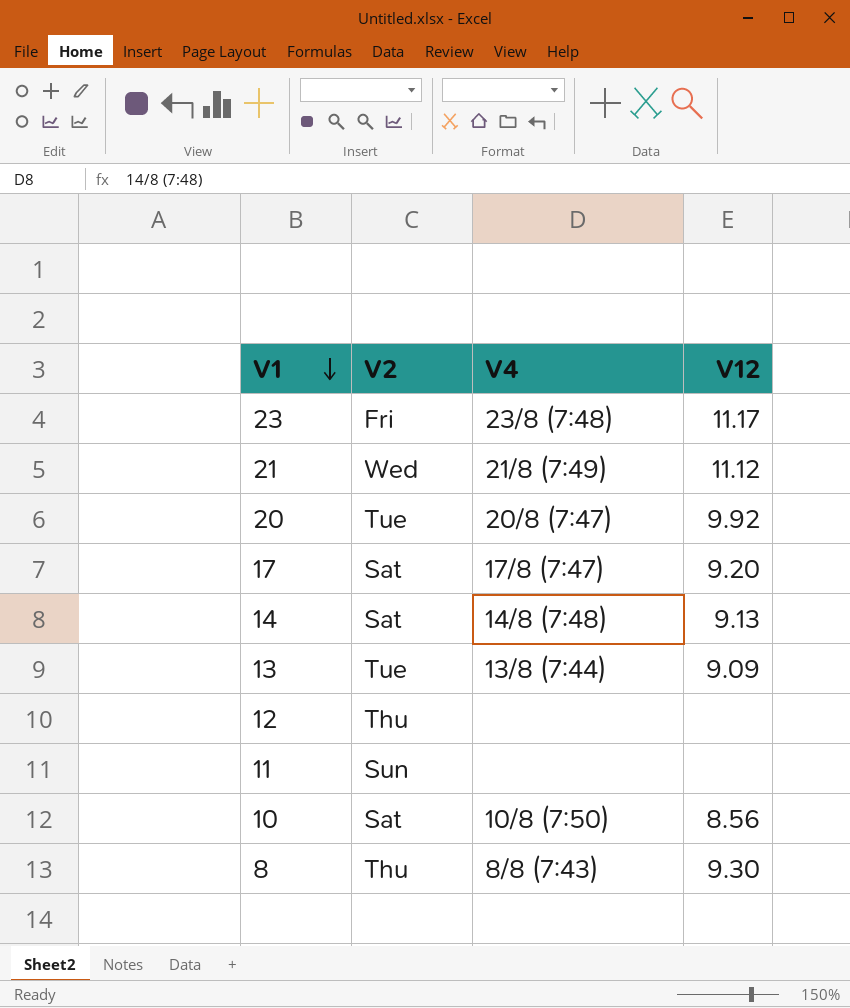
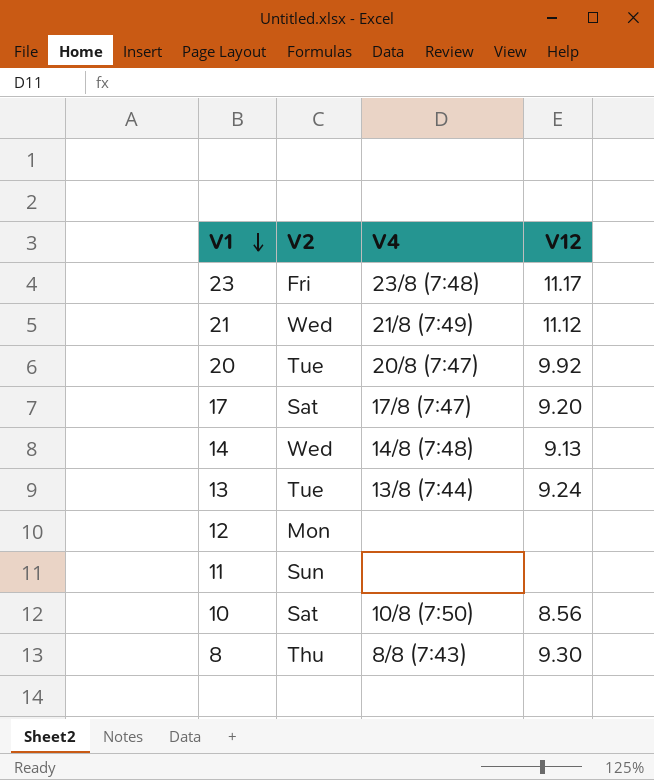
14 | V2: Sat -> Wed
13 | V12: 9.09 -> 9.24
12 | V2: Thu -> Mon

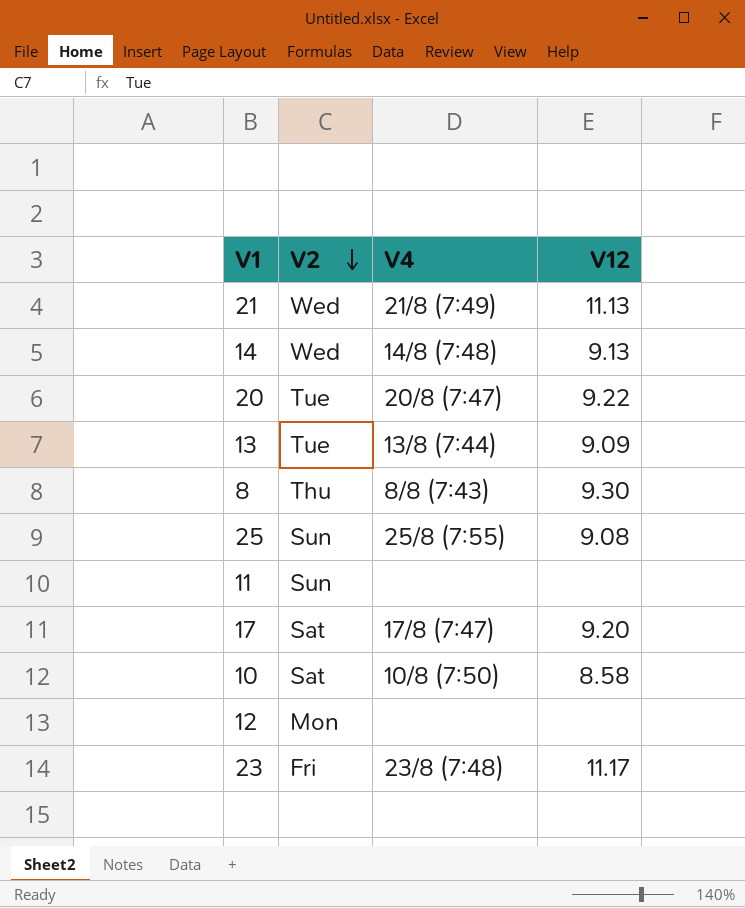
row order: V1 descending -> V2 descending
21 | V12: 11.12 -> 11.13
20 | V12: 9.92 -> 9.22
13 | V12: 9.24 -> 9.09
row 25: none -> Sun | 25/8 (7:55) | 9.08
10 | V12: 8.56 -> 8.58

